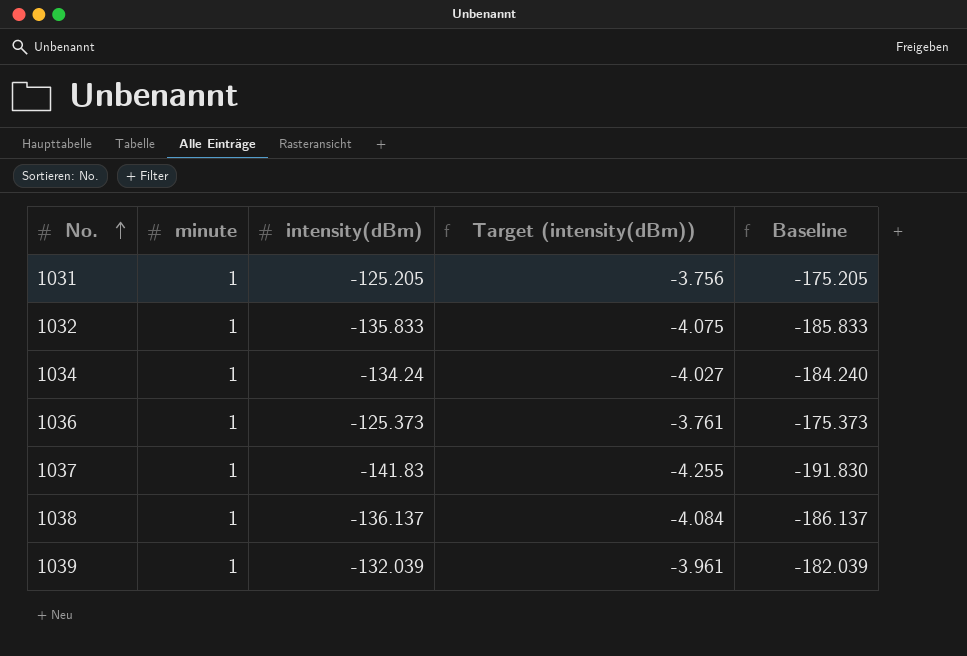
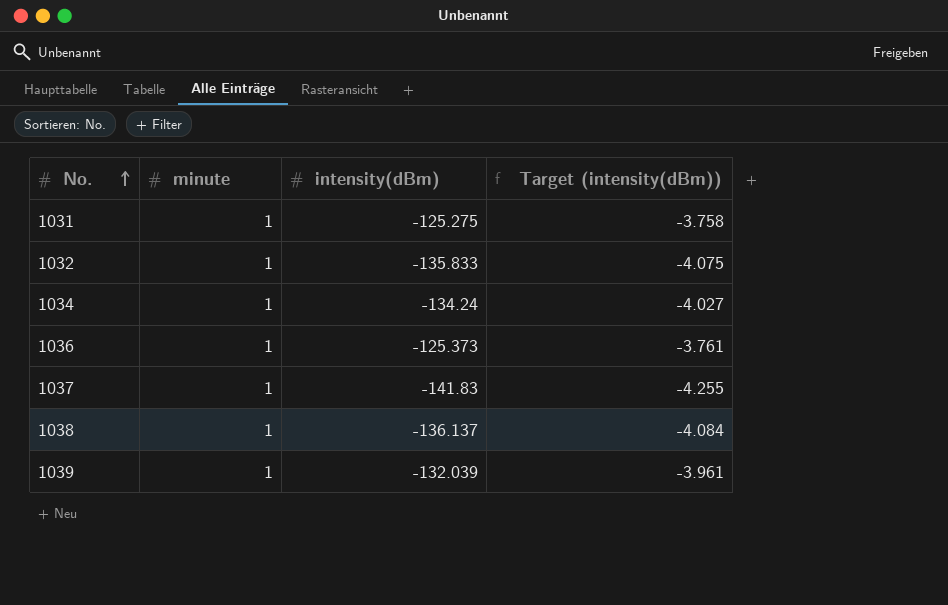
column Baseline | formula: [intensity(dBm)] - 50 -> none
1031 | intensity(dBm): -125.205 -> -125.275
1031 | Target (intensity(dBm)): -3.756 -> -3.758

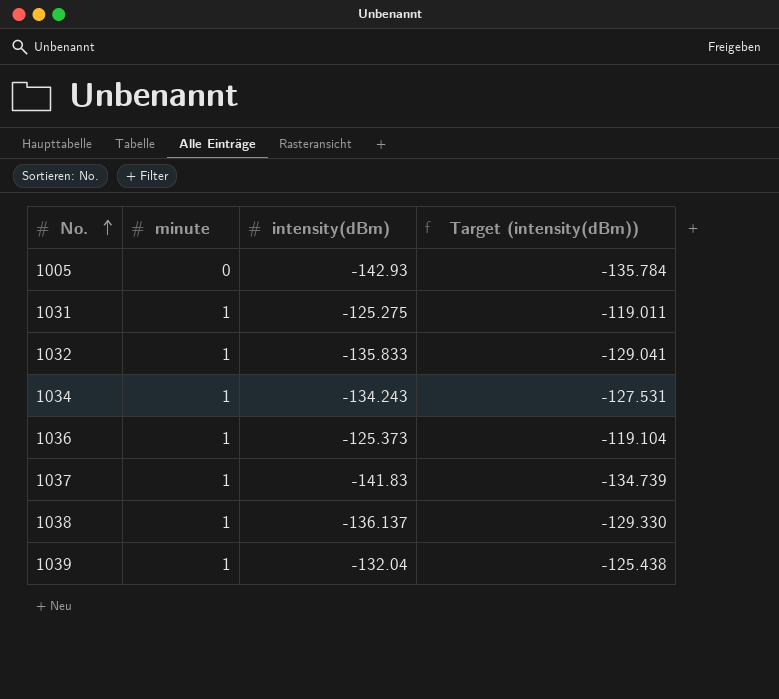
column Target (intensity(dBm)) | formula: [intensity(dBm)] * 0.03 -> [intensity(dBm)] * 0.95
row 1005: none -> 0 | -142.93 | -135.784
1034 | intensity(dBm): -134.24 -> -134.243
1039 | intensity(dBm): -132.039 -> -132.04

